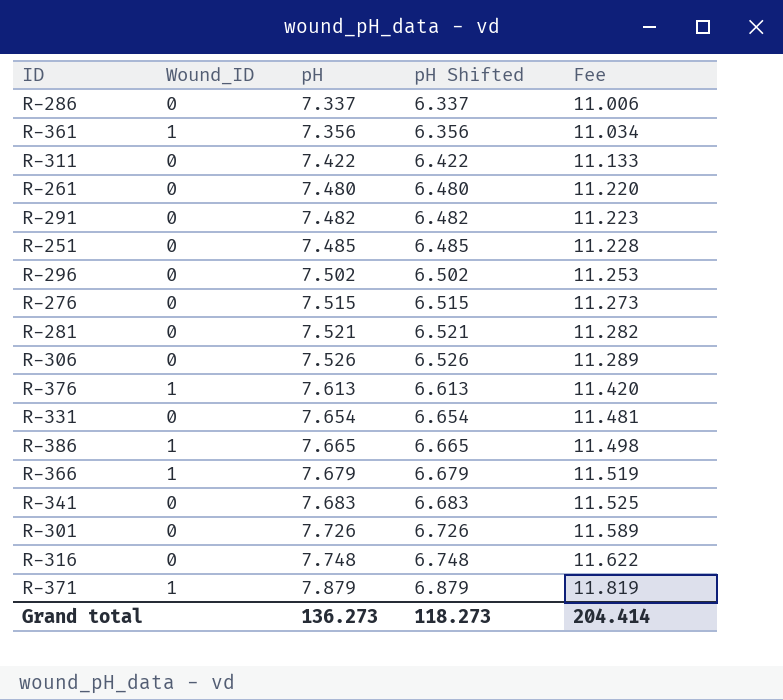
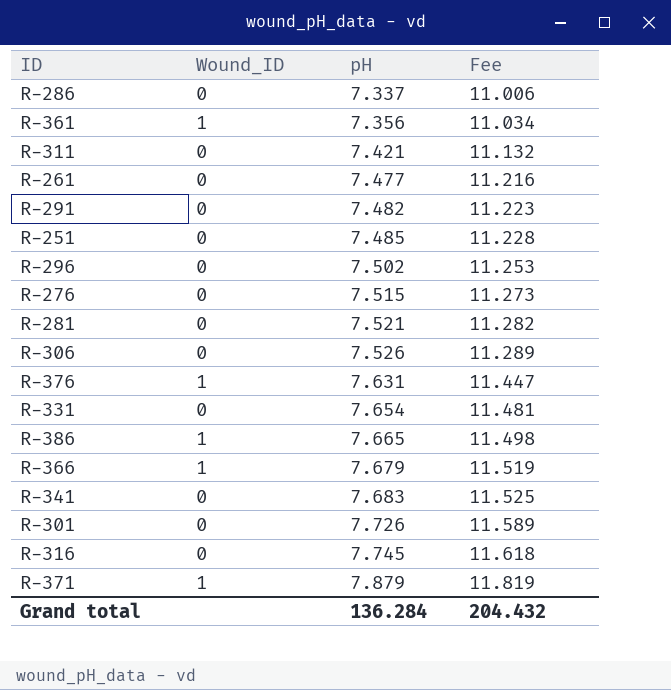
column pH Shifted | formula: [pH] - 1 -> none
R-311 | pH: 7.422 -> 7.421
R-311 | Fee: 11.133 -> 11.132
R-261 | pH: 7.480 -> 7.477
R-261 | Fee: 11.220 -> 11.216
R-376 | pH: 7.613 -> 7.631
R-376 | Fee: 11.420 -> 11.447
R-316 | pH: 7.748 -> 7.745
R-316 | Fee: 11.622 -> 11.618
Grand total | pH: 136.273 -> 136.284
Grand total | Fee: 204.414 -> 204.432

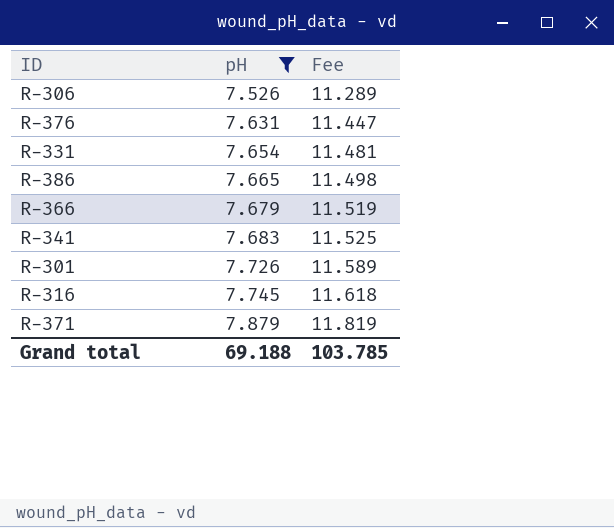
filter: none -> pH >= 7.526
column Wound_ID | position: 2 -> none
Grand total | pH: 136.284 -> 69.188
Grand total | Fee: 204.432 -> 103.785

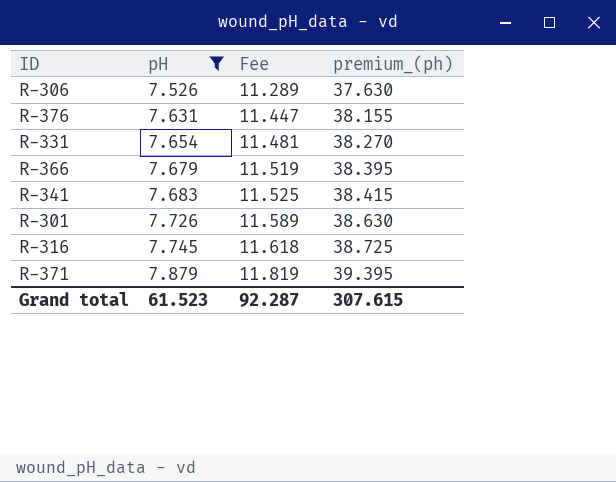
column premium_(ph) | formula: none -> [pH] * 5
row R-386: 7.665 | 11.498 -> none
Grand total | pH: 69.188 -> 61.523
Grand total | Fee: 103.785 -> 92.287

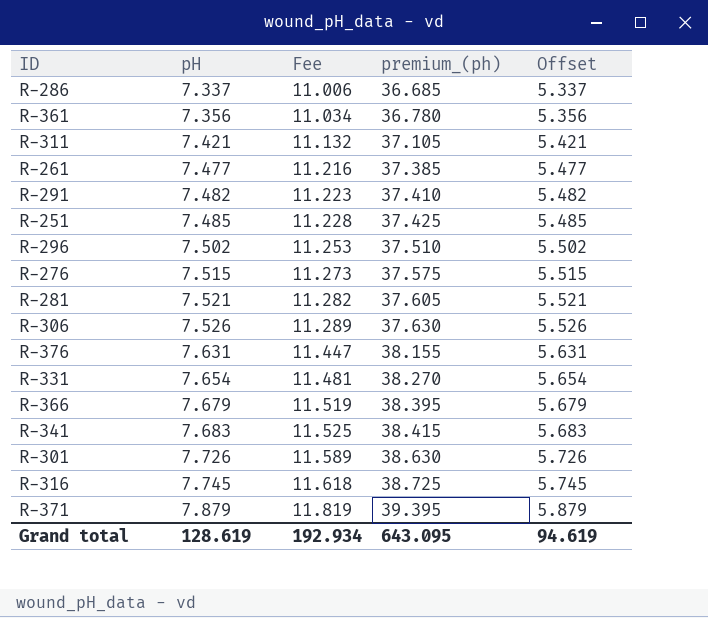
filter: pH >= 7.526 -> none
column Offset | formula: none -> [pH] - 2
Grand total | pH: 61.523 -> 128.619
Grand total | Fee: 92.287 -> 192.934
Grand total | premium_(ph): 307.615 -> 643.095

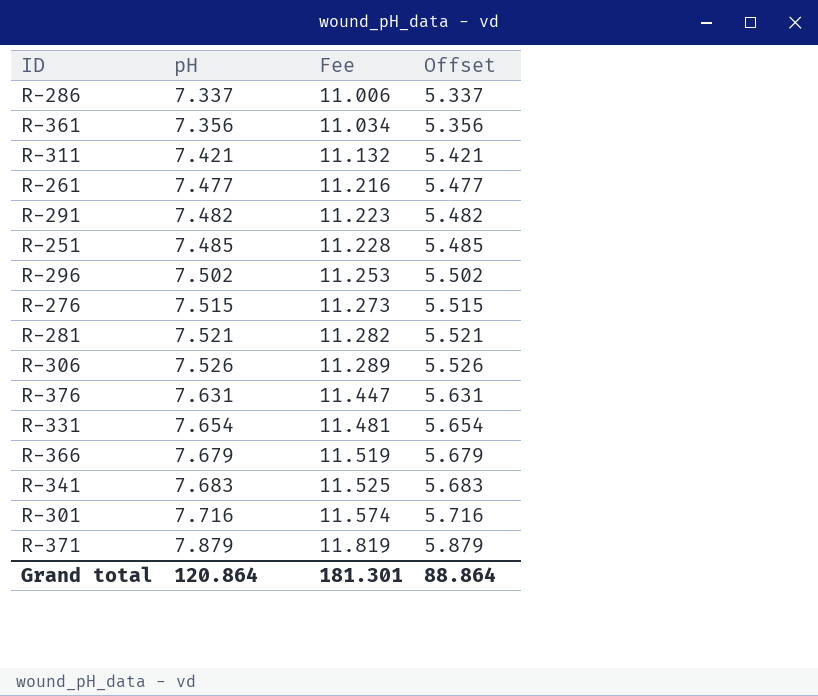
column premium_(ph) | formula: [pH] * 5 -> none
row R-316: 7.745 | 11.618 | 38.725 | 5.745 -> none
R-301 | pH: 7.726 -> 7.716
R-301 | Fee: 11.589 -> 11.574
R-301 | Offset: 5.726 -> 5.716
Grand total | pH: 128.619 -> 120.864
Grand total | Fee: 192.934 -> 181.301
Grand total | Offset: 94.619 -> 88.864

